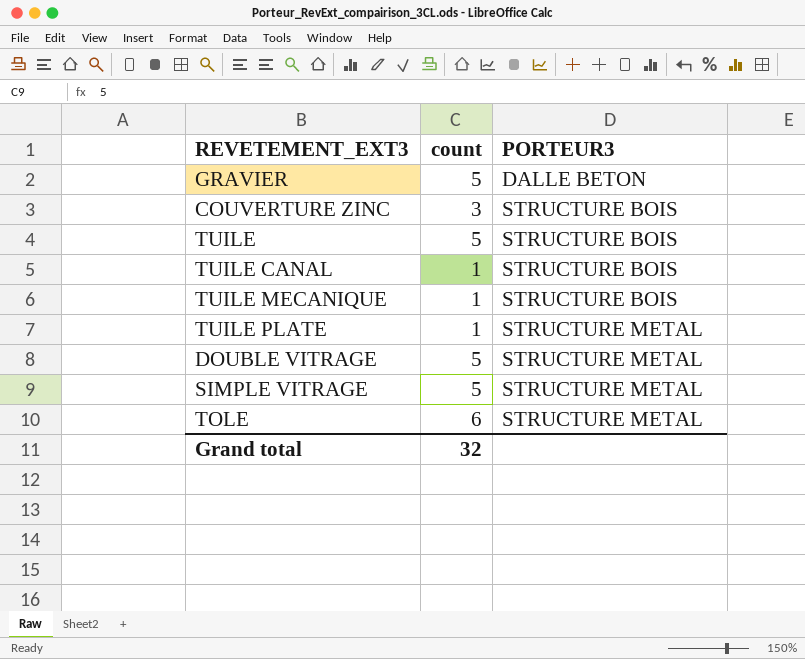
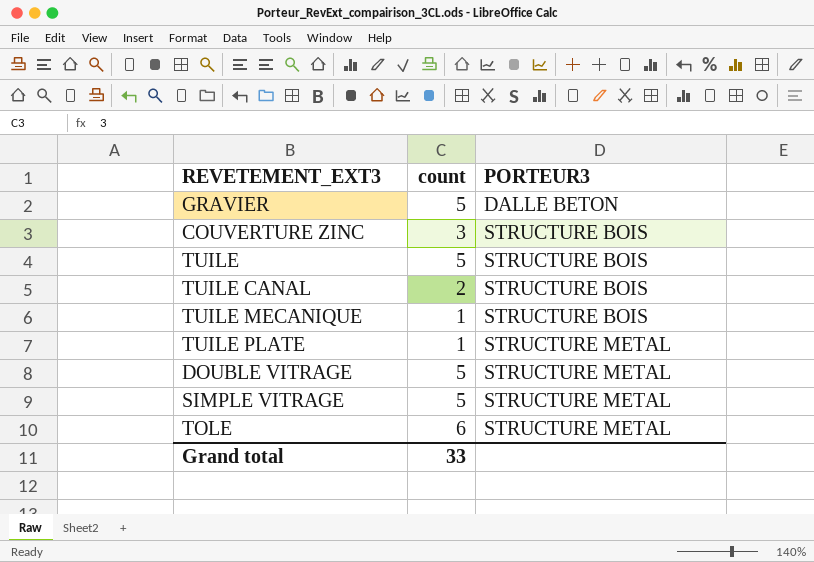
TUILE CANAL | count: 1 -> 2
Grand total | count: 32 -> 33

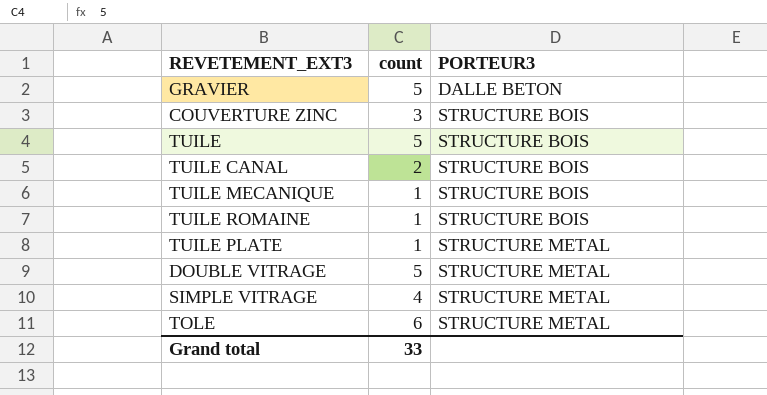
row TUILE ROMAINE: none -> 1 | STRUCTURE BOIS
SIMPLE VITRAGE | count: 5 -> 4

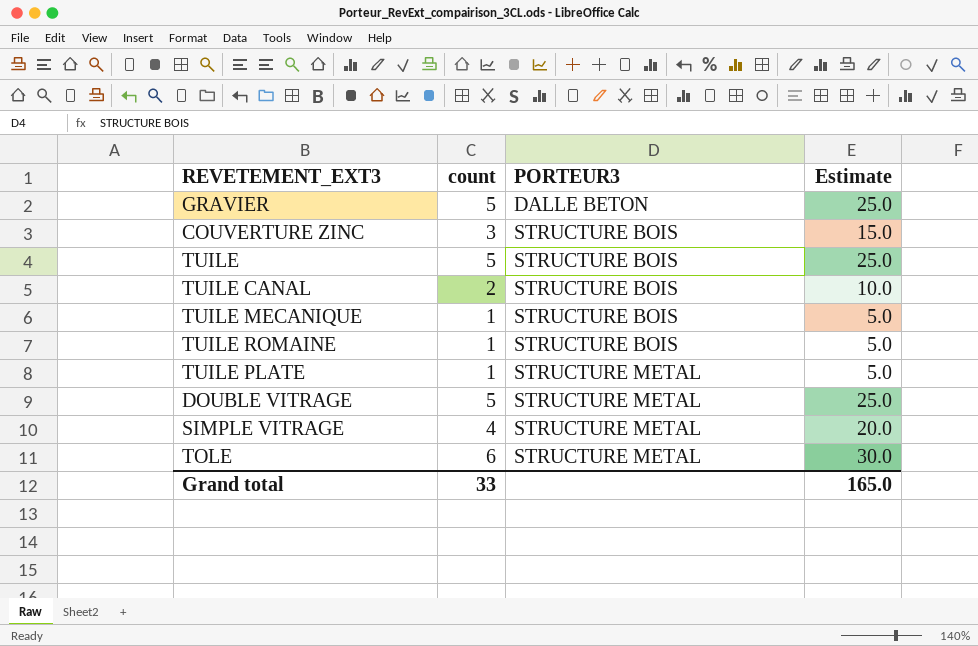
column Estimate | formula: none -> [count] * 5

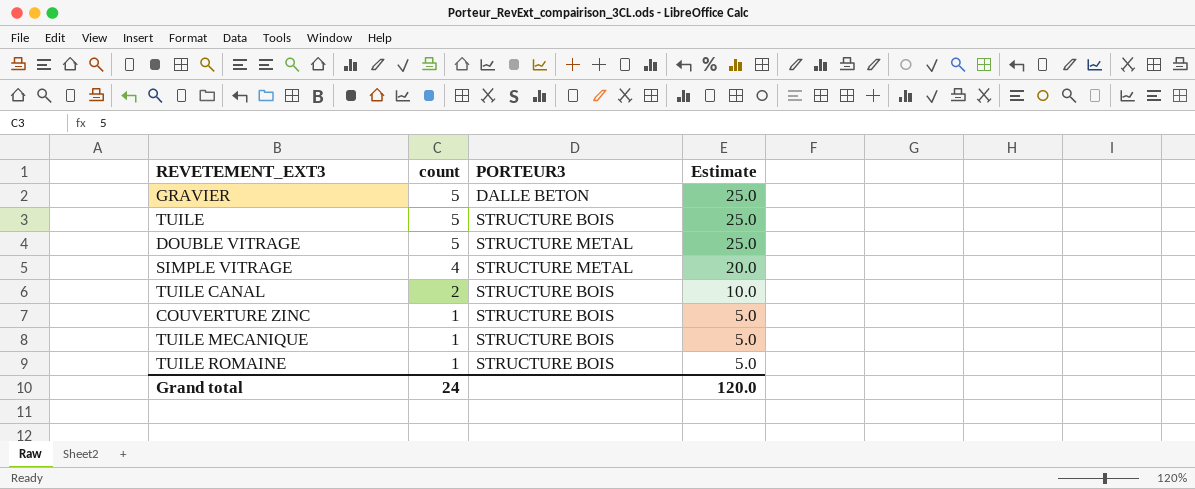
row order: PORTEUR3 ascending -> count descending
row TUILE PLATE: 1 | STRUCTURE METAL | 5.0 -> none
row TOLE: 6 | STRUCTURE METAL | 30.0 -> none
COUVERTURE ZINC | count: 3 -> 1
COUVERTURE ZINC | Estimate: 15.0 -> 5.0
Grand total | count: 33 -> 24
Grand total | Estimate: 165.0 -> 120.0

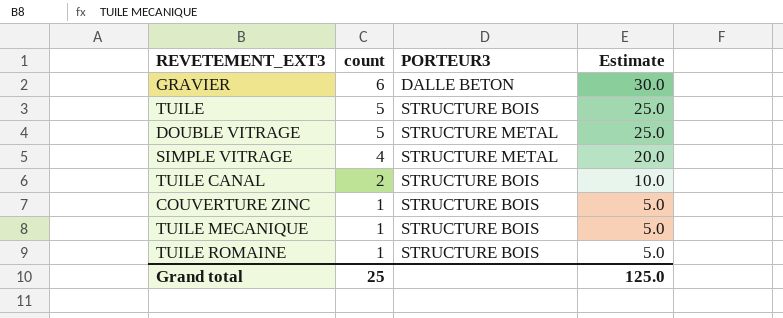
GRAVIER | count: 5 -> 6
GRAVIER | Estimate: 25.0 -> 30.0
Grand total | count: 24 -> 25
Grand total | Estimate: 120.0 -> 125.0

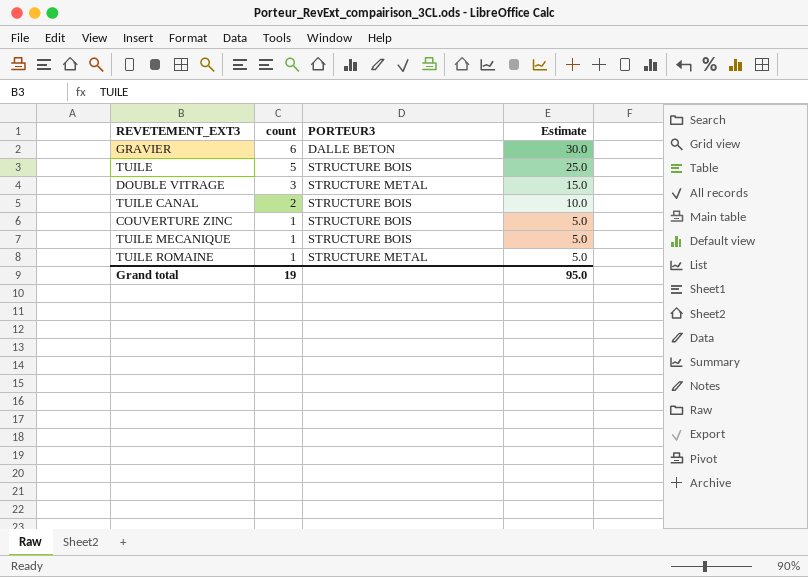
row SIMPLE VITRAGE: 4 | STRUCTURE METAL | 20.0 -> none
DOUBLE VITRAGE | count: 5 -> 3
DOUBLE VITRAGE | Estimate: 25.0 -> 15.0
TUILE ROMAINE | PORTEUR3: STRUCTURE BOIS -> STRUCTURE METAL
Grand total | count: 25 -> 19
Grand total | Estimate: 125.0 -> 95.0

